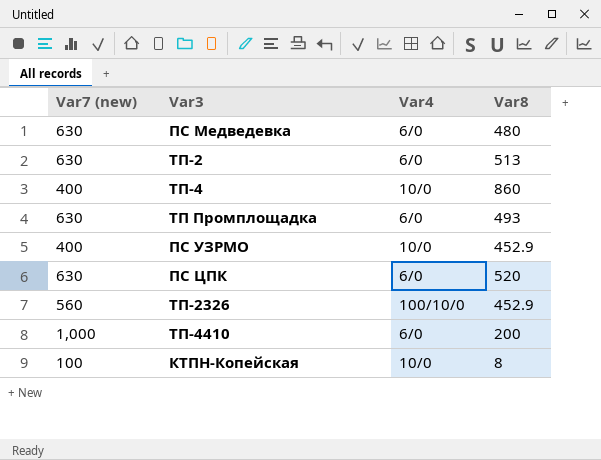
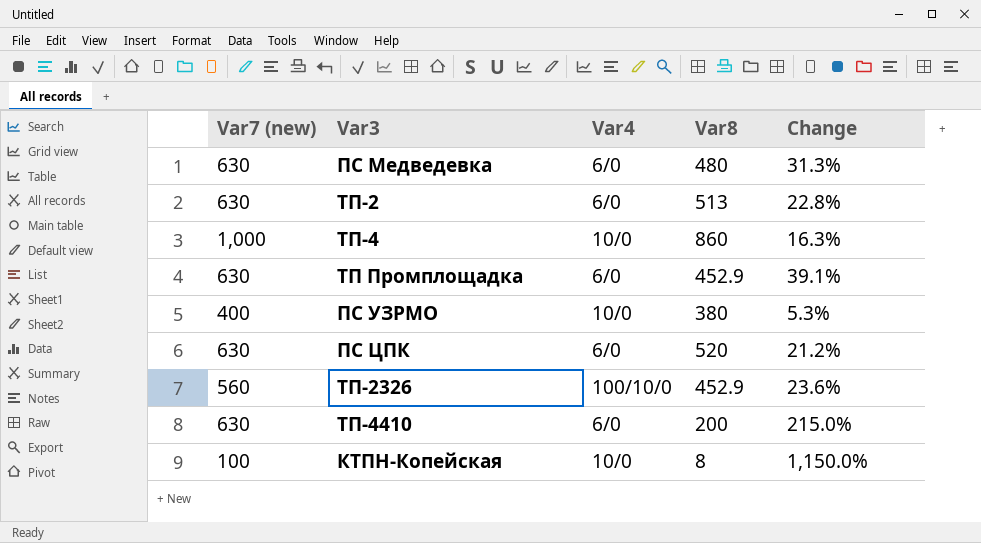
column Change | formula: none -> ([Var7 (new)] - [Var8]) / [Var8]
ТП-4 | Var7 (new): 400 -> 1,000
ТП Промплощадка | Var8: 493 -> 452.9
ПС УЗРМО | Var8: 452.9 -> 380
ТП-4410 | Var7 (new): 1,000 -> 630

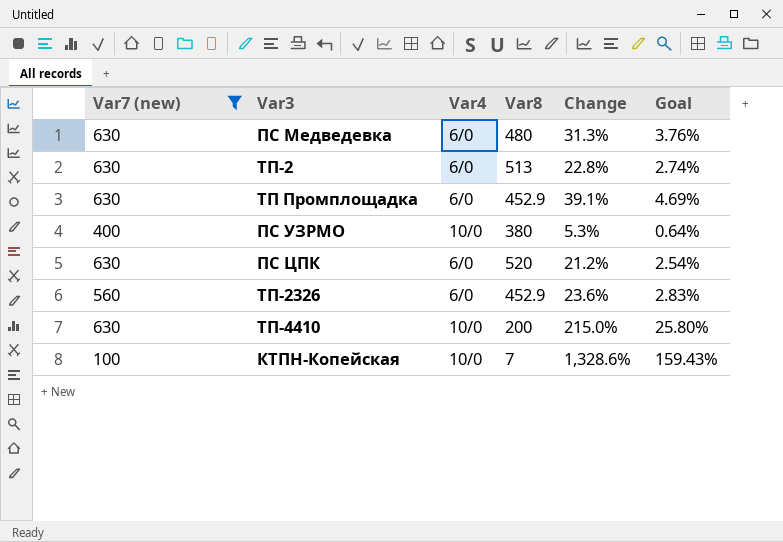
filter: none -> Var7 (new) != 1,000
column Goal | formula: none -> [Change] * 0.12
ТП-2326 | Var4: 100/10/0 -> 6/0
ТП-4410 | Var4: 6/0 -> 10/0
КТПН-Копейская | Var8: 8 -> 7
КТПН-Копейская | Change: 1,150.0% -> 1,328.6%

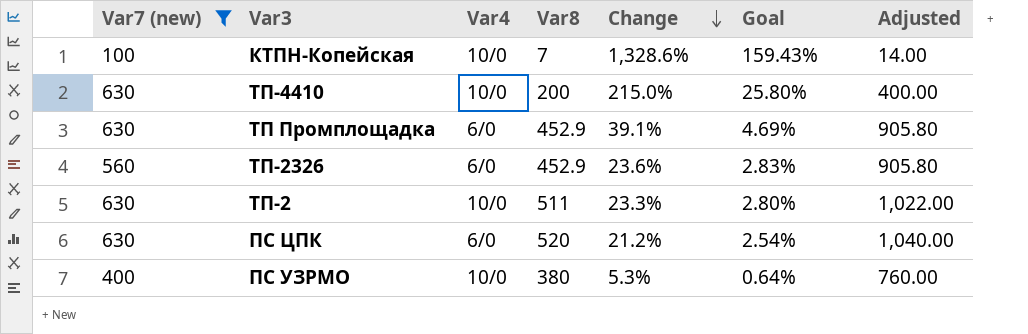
row order: none -> Change descending
column Adjusted | formula: none -> [Var8] * 2
row ПС Медведевка: 630 | 6/0 | 480 | 31.3% | 3.76% -> none
ТП-2 | Var4: 6/0 -> 10/0
ТП-2 | Var8: 513 -> 511
ТП-2 | Change: 22.8% -> 23.3%
ТП-2 | Goal: 2.74% -> 2.80%

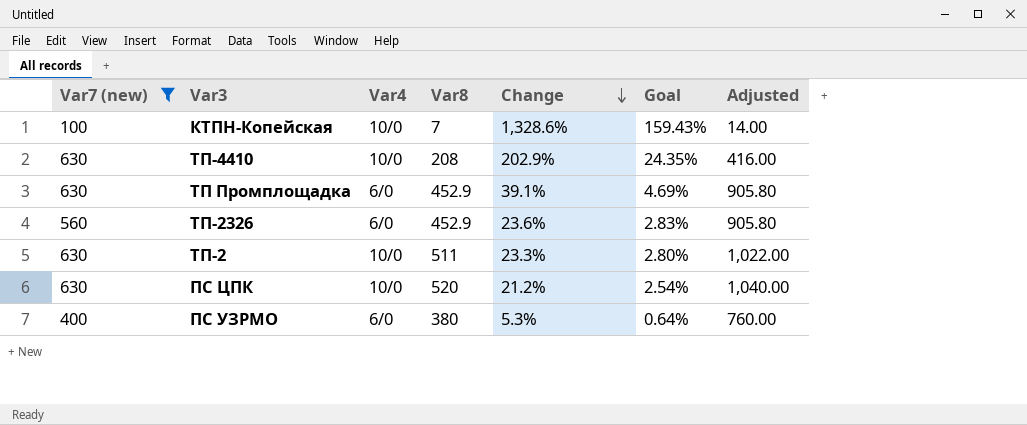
ТП-4410 | Var8: 200 -> 208
ТП-4410 | Change: 215.0% -> 202.9%
ТП-4410 | Goal: 25.80% -> 24.35%
ТП-4410 | Adjusted: 400.00 -> 416.00
ПС ЦПК | Var4: 6/0 -> 10/0
ПС УЗРМО | Var4: 10/0 -> 6/0

